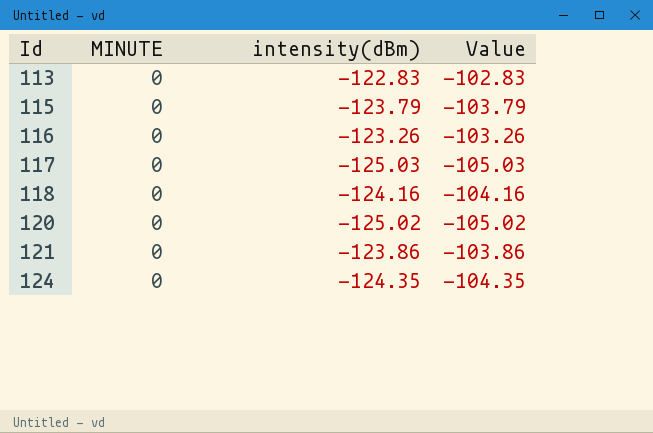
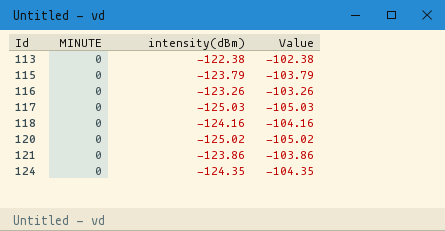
113 | intensity(dBm): -122.83 -> -122.38
113 | Value: -102.83 -> -102.38

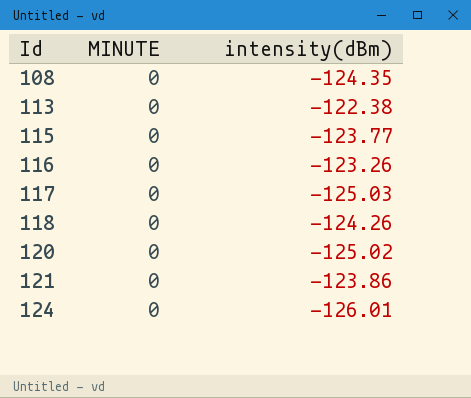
column Value | formula: [intensity(dBm)] + 20 -> none
row 108: none -> 0 | -124.35
115 | intensity(dBm): -123.79 -> -123.77
118 | intensity(dBm): -124.16 -> -124.26
124 | intensity(dBm): -124.35 -> -126.01

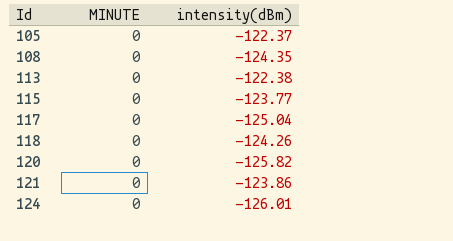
row 116: 0 | -123.26 -> none
row 105: none -> 0 | -122.37
117 | intensity(dBm): -125.03 -> -125.04
120 | intensity(dBm): -125.02 -> -125.82

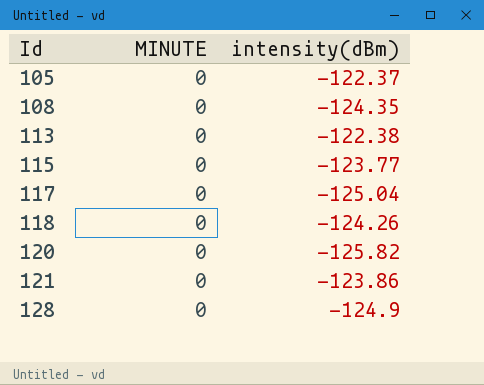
row 124: 0 | -126.01 -> none
row 128: none -> 0 | -124.9

